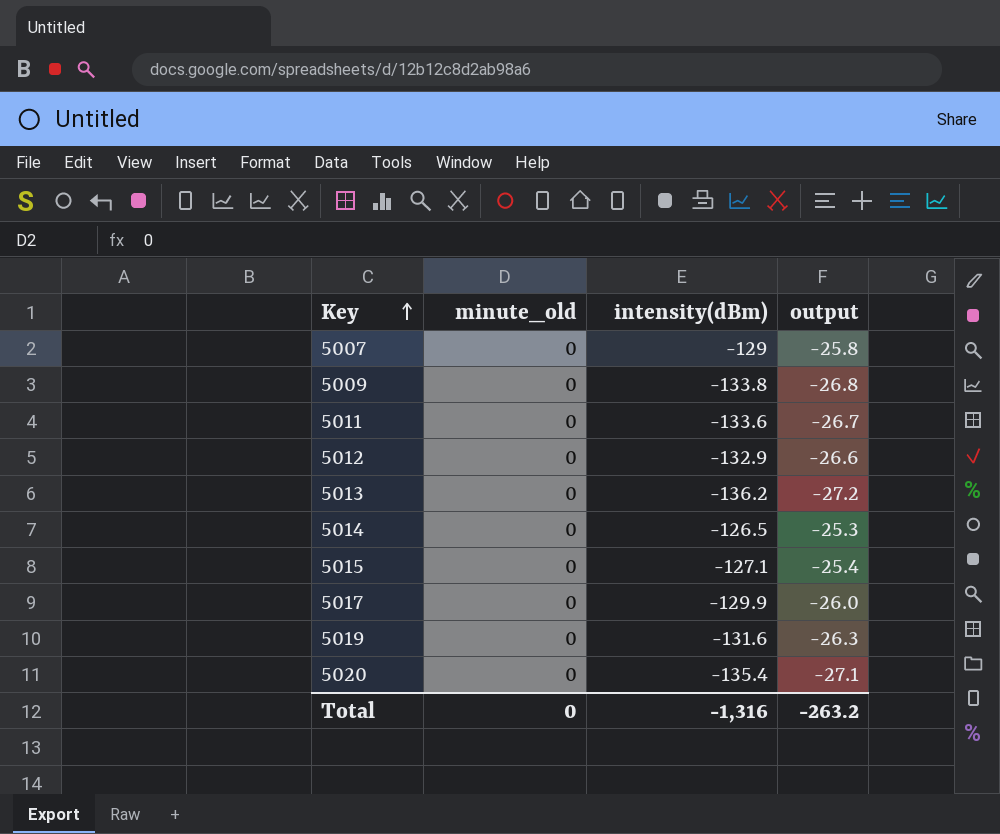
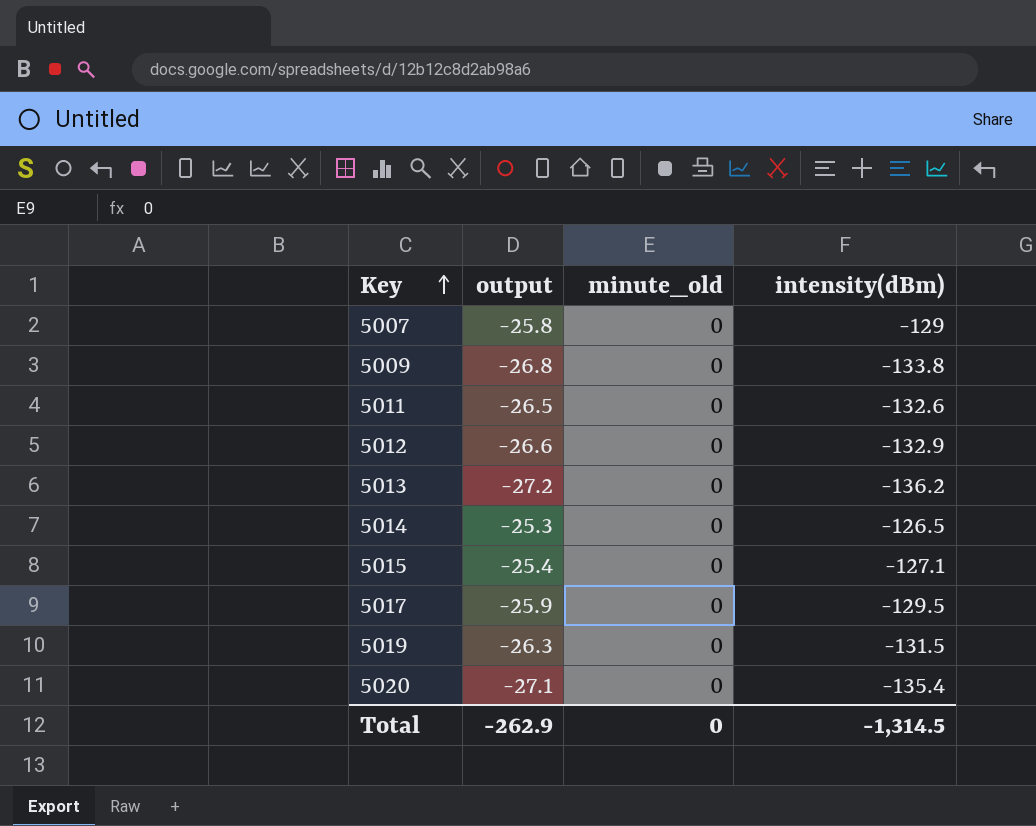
column output | position: 4 -> 2
5011 | output: -26.7 -> -26.5
5011 | intensity(dBm): -133.6 -> -132.6
5017 | output: -26.0 -> -25.9
5017 | intensity(dBm): -129.9 -> -129.5
5019 | intensity(dBm): -131.6 -> -131.5
Total | output: -263.2 -> -262.9
Total | intensity(dBm): -1,316 -> -1,314.5

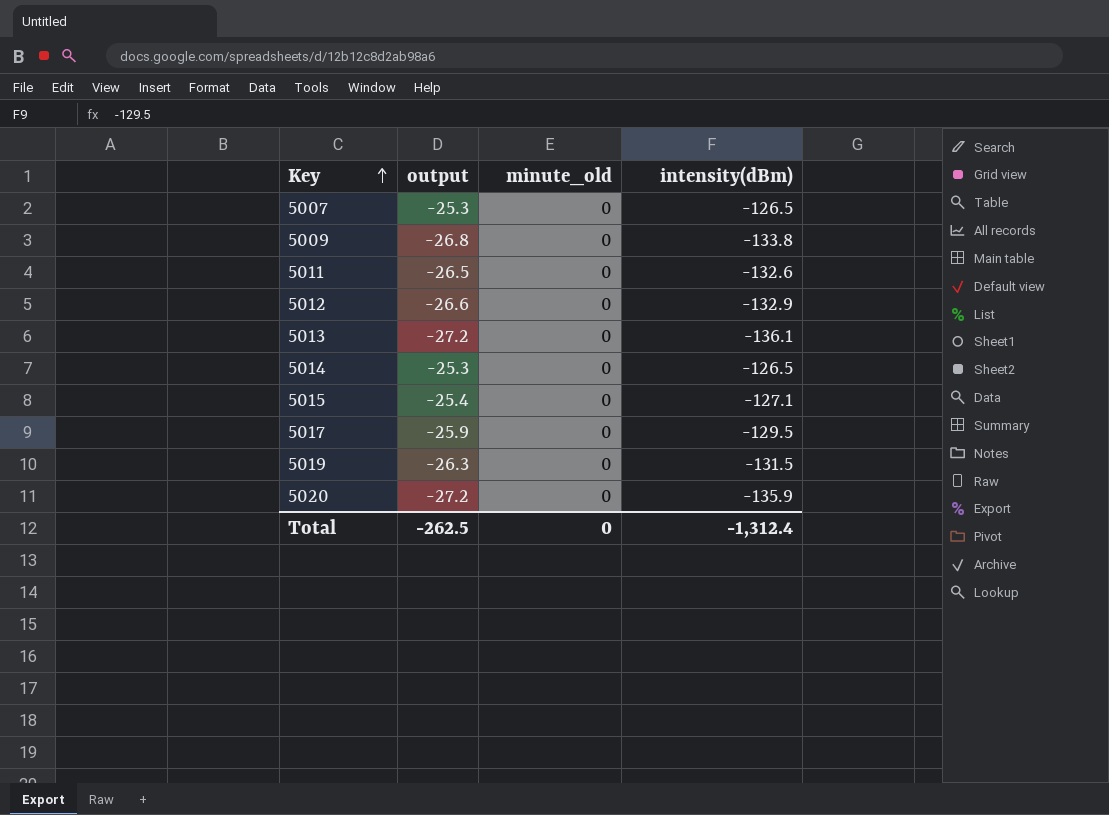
5007 | output: -25.8 -> -25.3
5007 | intensity(dBm): -129 -> -126.5
5013 | intensity(dBm): -136.2 -> -136.1
5020 | output: -27.1 -> -27.2
5020 | intensity(dBm): -135.4 -> -135.9
Total | output: -262.9 -> -262.5
Total | intensity(dBm): -1,314.5 -> -1,312.4

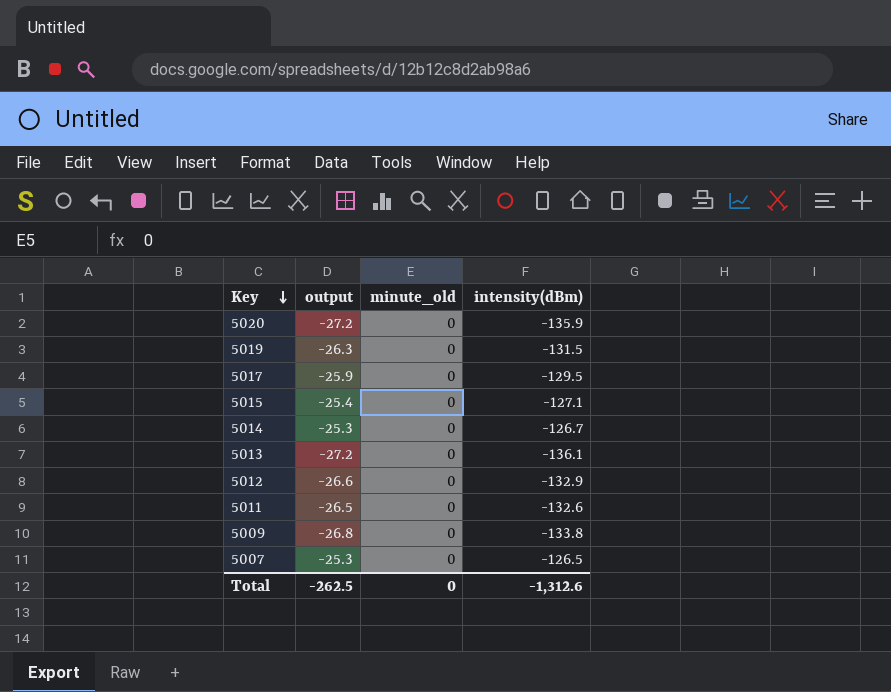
row order: Key ascending -> Key descending
5014 | intensity(dBm): -126.5 -> -126.7
Total | intensity(dBm): -1,312.4 -> -1,312.6

